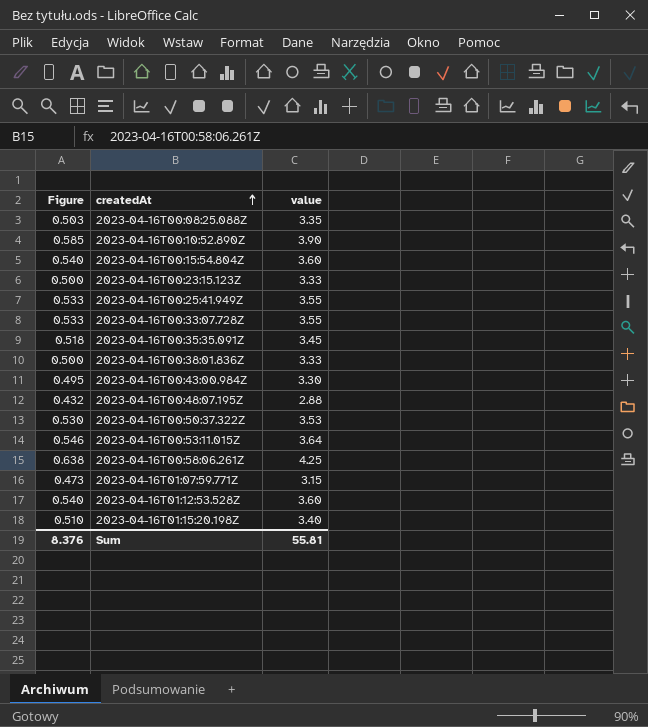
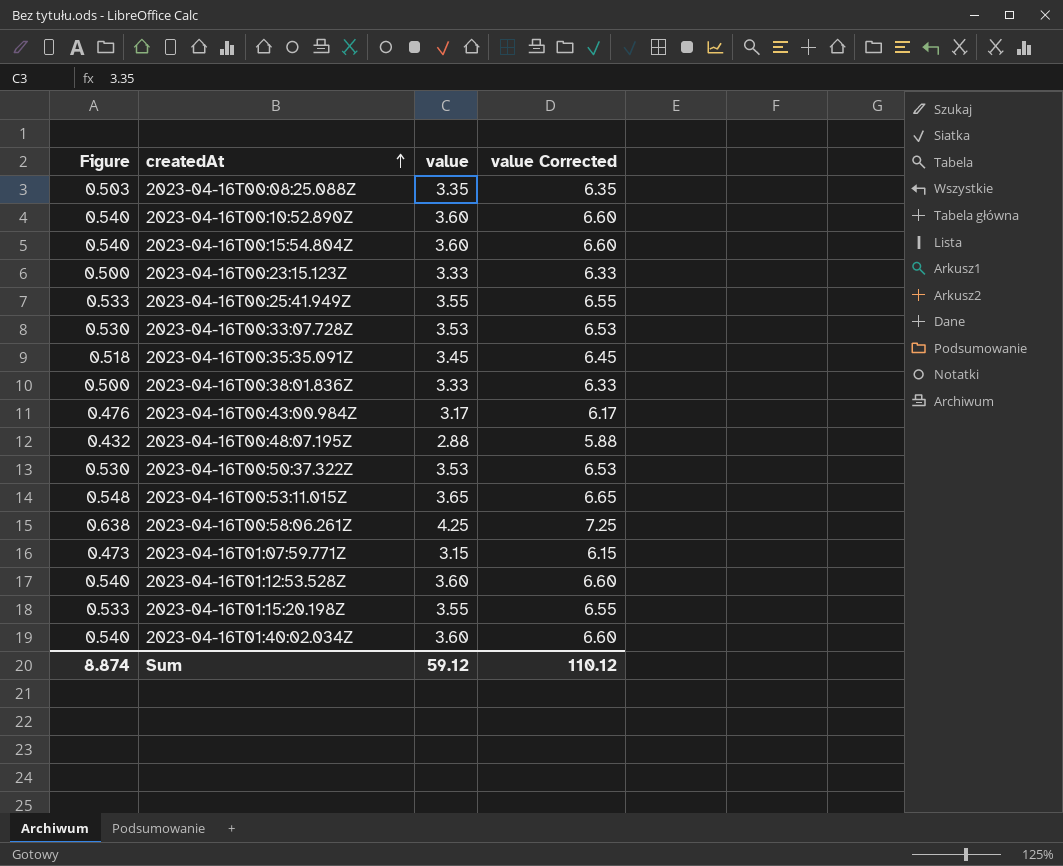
column value Corrected | formula: none -> [value] + 3
2023-04-16T00:10:52.890Z | Figure: 0.585 -> 0.540
2023-04-16T00:10:52.890Z | value: 3.90 -> 3.60
2023-04-16T00:33:07.728Z | Figure: 0.533 -> 0.530
2023-04-16T00:33:07.728Z | value: 3.55 -> 3.53
2023-04-16T00:43:00.984Z | Figure: 0.495 -> 0.476
2023-04-16T00:43:00.984Z | value: 3.30 -> 3.17
2023-04-16T00:53:11.015Z | Figure: 0.546 -> 0.548
2023-04-16T00:53:11.015Z | value: 3.64 -> 3.65
2023-04-16T01:15:20.198Z | Figure: 0.510 -> 0.533
2023-04-16T01:15:20.198Z | value: 3.40 -> 3.55
row 2023-04-16T01:40:02.034Z: none -> 0.540 | 3.60 | 6.60
Sum | Figure: 8.376 -> 8.874
Sum | value: 55.81 -> 59.12

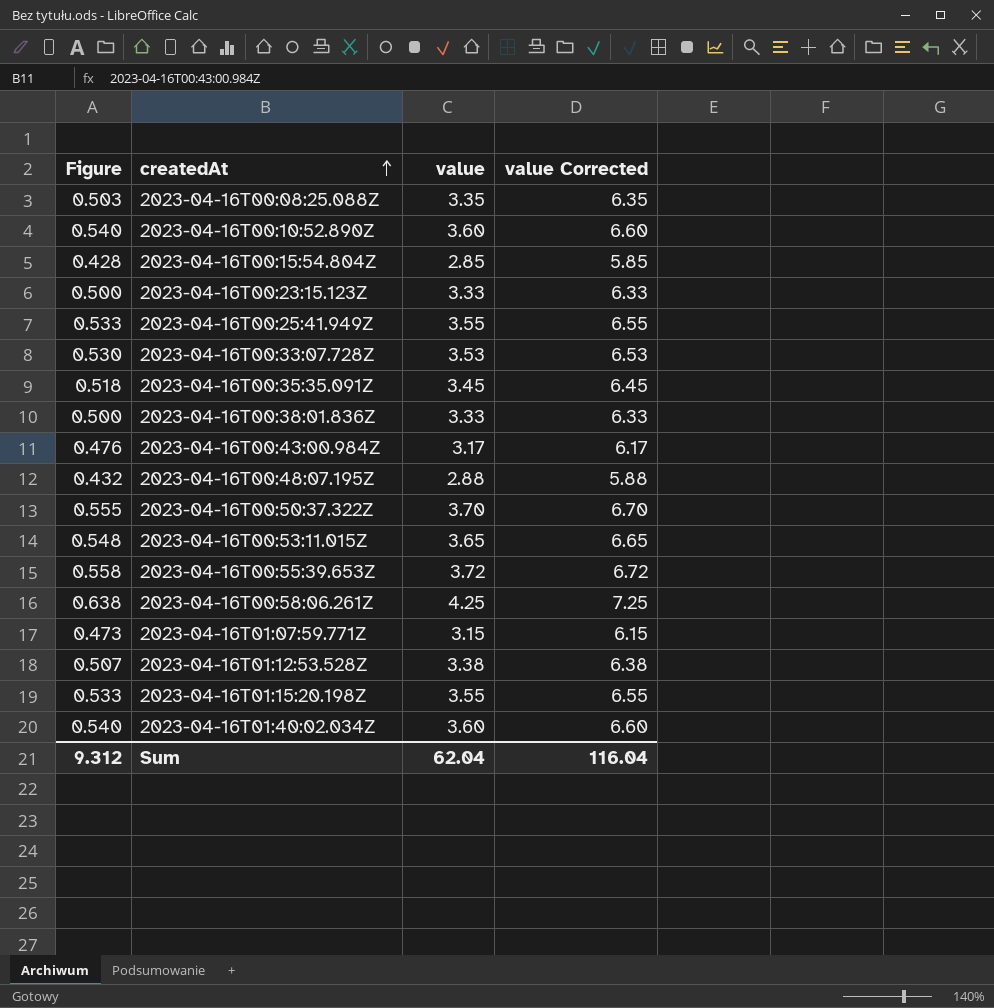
2023-04-16T00:15:54.804Z | Figure: 0.540 -> 0.428
2023-04-16T00:15:54.804Z | value: 3.60 -> 2.85
2023-04-16T00:15:54.804Z | value Corrected: 6.60 -> 5.85
2023-04-16T00:50:37.322Z | Figure: 0.530 -> 0.555
2023-04-16T00:50:37.322Z | value: 3.53 -> 3.70
2023-04-16T00:50:37.322Z | value Corrected: 6.53 -> 6.70
row 2023-04-16T00:55:39.653Z: none -> 0.558 | 3.72 | 6.72
2023-04-16T01:12:53.528Z | Figure: 0.540 -> 0.507
2023-04-16T01:12:53.528Z | value: 3.60 -> 3.38
2023-04-16T01:12:53.528Z | value Corrected: 6.60 -> 6.38
Sum | Figure: 8.874 -> 9.312
Sum | value: 59.12 -> 62.04
Sum | value Corrected: 110.12 -> 116.04

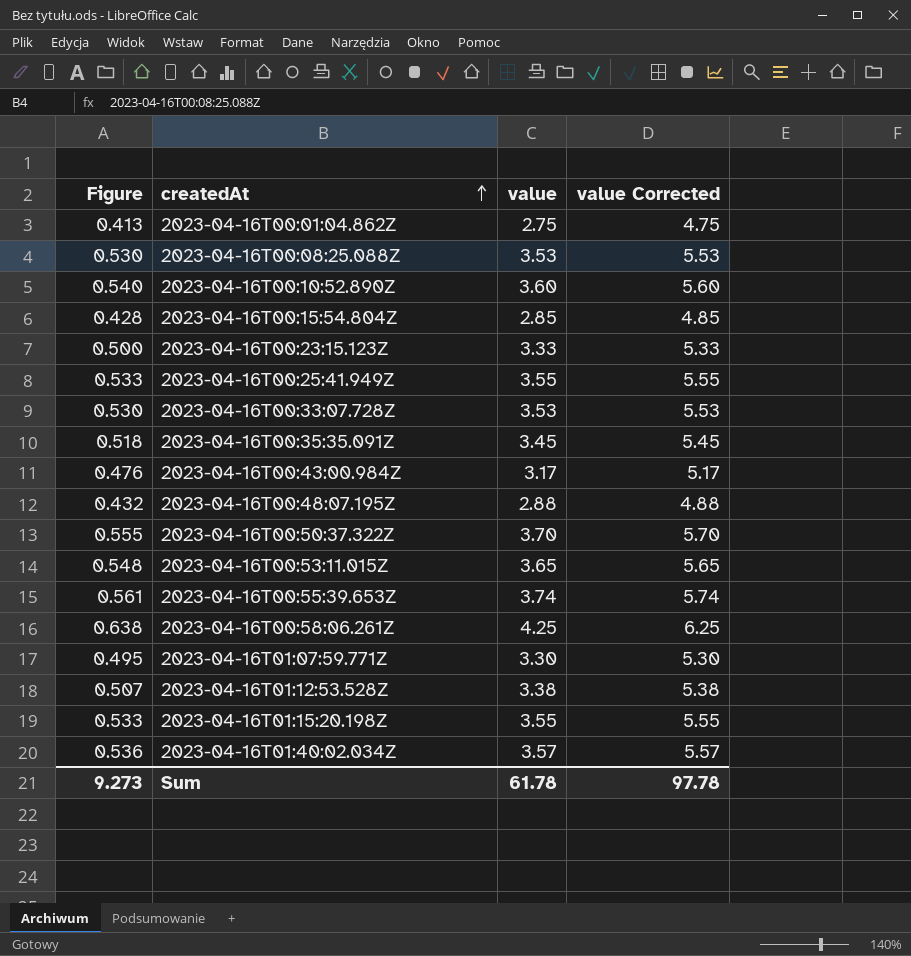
column value Corrected | formula: [value] + 3 -> [value] + 2
row 2023-04-16T00:38:01.836Z: 0.500 | 3.33 | 6.33 -> none
row 2023-04-16T00:01:04.862Z: none -> 0.413 | 2.75 | 4.75
2023-04-16T00:08:25.088Z | Figure: 0.503 -> 0.530
2023-04-16T00:08:25.088Z | value: 3.35 -> 3.53
2023-04-16T00:55:39.653Z | Figure: 0.558 -> 0.561
2023-04-16T00:55:39.653Z | value: 3.72 -> 3.74
2023-04-16T01:07:59.771Z | Figure: 0.473 -> 0.495
2023-04-16T01:07:59.771Z | value: 3.15 -> 3.30
2023-04-16T01:40:02.034Z | Figure: 0.540 -> 0.536
2023-04-16T01:40:02.034Z | value: 3.60 -> 3.57
Sum | Figure: 9.312 -> 9.273
Sum | value: 62.04 -> 61.78
Sum | value Corrected: 116.04 -> 97.78

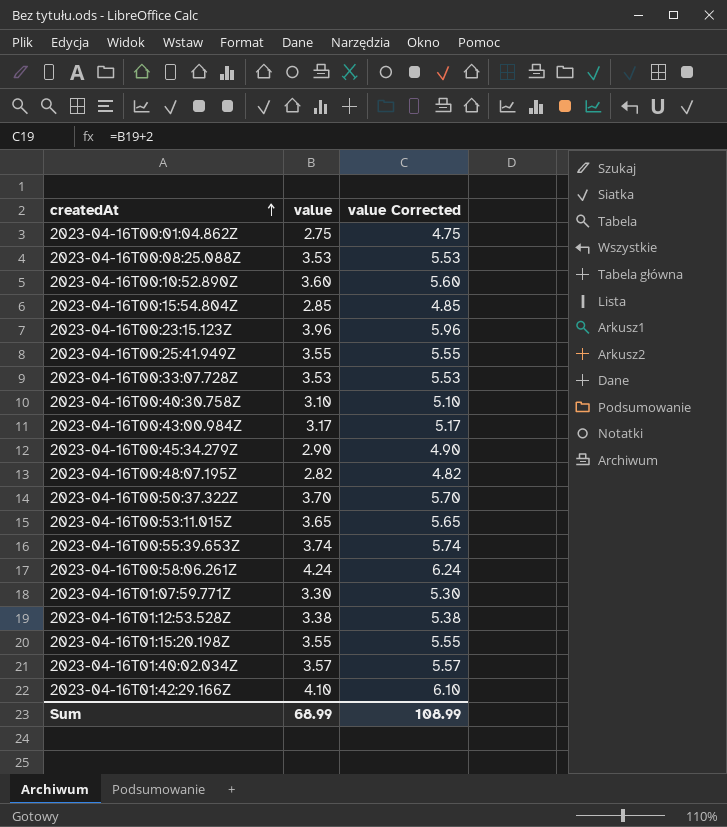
column Figure | formula: [value] * 0.15 -> none
row 2023-04-16T00:35:35.091Z: 0.518 | 3.45 | 5.45 -> none
2023-04-16T00:23:15.123Z | value: 3.33 -> 3.96
2023-04-16T00:23:15.123Z | value Corrected: 5.33 -> 5.96
row 2023-04-16T00:40:30.758Z: none -> 3.10 | 5.10
row 2023-04-16T00:45:34.279Z: none -> 2.90 | 4.90
2023-04-16T00:48:07.195Z | value: 2.88 -> 2.82
2023-04-16T00:48:07.195Z | value Corrected: 4.88 -> 4.82
2023-04-16T00:58:06.261Z | value: 4.25 -> 4.24
2023-04-16T00:58:06.261Z | value Corrected: 6.25 -> 6.24
row 2023-04-16T01:42:29.166Z: none -> 4.10 | 6.10
Sum | value: 61.78 -> 68.99
Sum | value Corrected: 97.78 -> 108.99

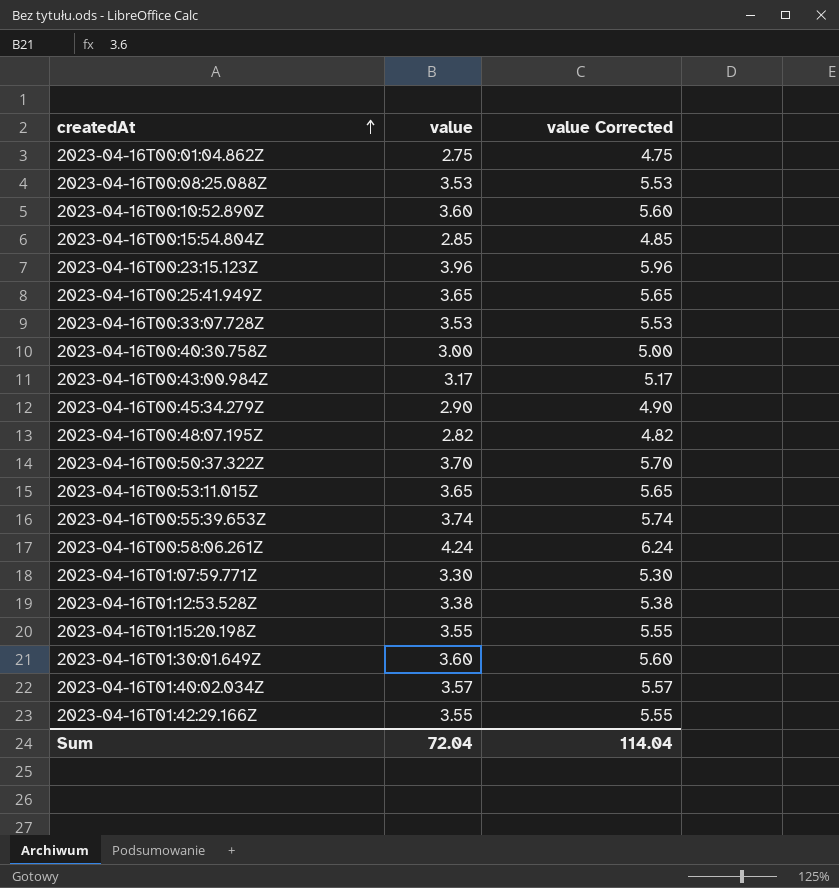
2023-04-16T00:25:41.949Z | value: 3.55 -> 3.65
2023-04-16T00:25:41.949Z | value Corrected: 5.55 -> 5.65
2023-04-16T00:40:30.758Z | value: 3.10 -> 3.00
2023-04-16T00:40:30.758Z | value Corrected: 5.10 -> 5.00
row 2023-04-16T01:30:01.649Z: none -> 3.60 | 5.60
2023-04-16T01:42:29.166Z | value: 4.10 -> 3.55
2023-04-16T01:42:29.166Z | value Corrected: 6.10 -> 5.55
Sum | value: 68.99 -> 72.04
Sum | value Corrected: 108.99 -> 114.04

